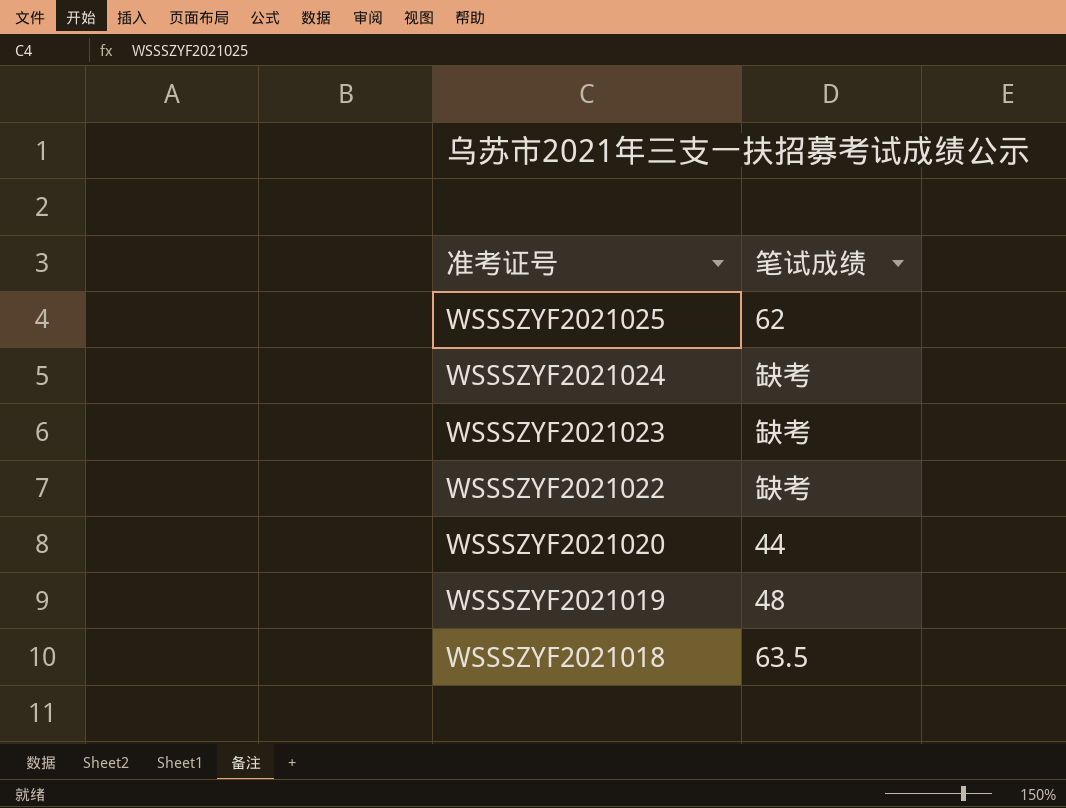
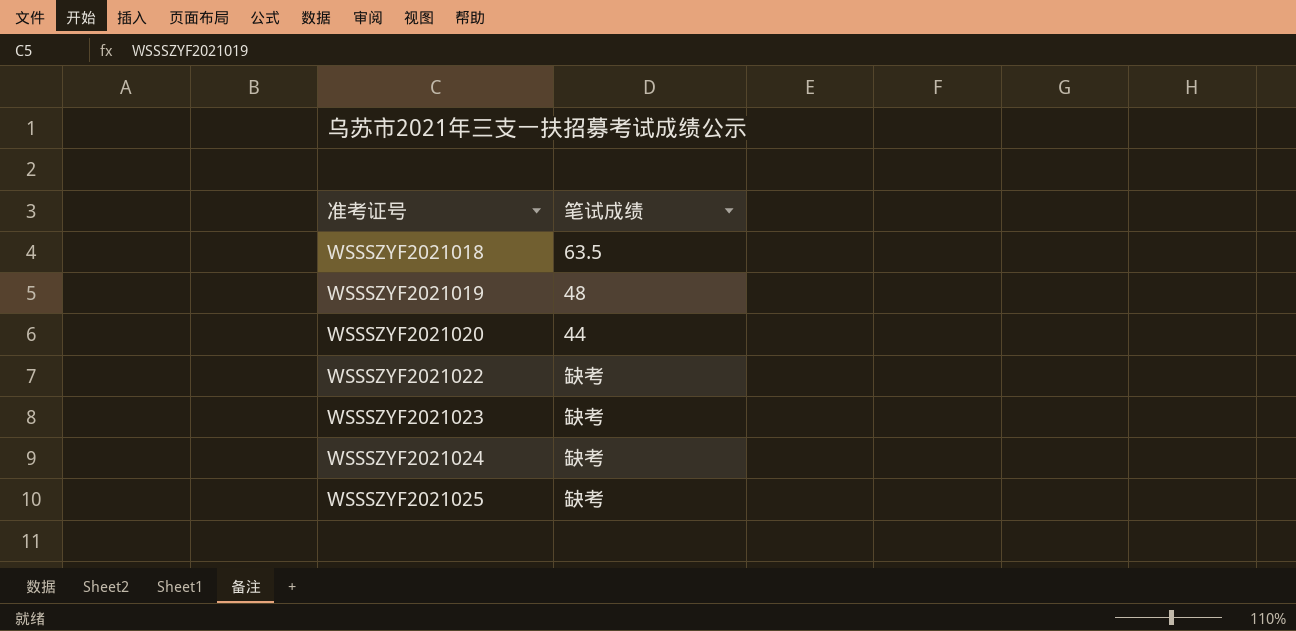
row order: 准考证号 descending -> 准考证号 ascending
WSSSZYF2021025 | 笔试成绩: 62 -> 缺考

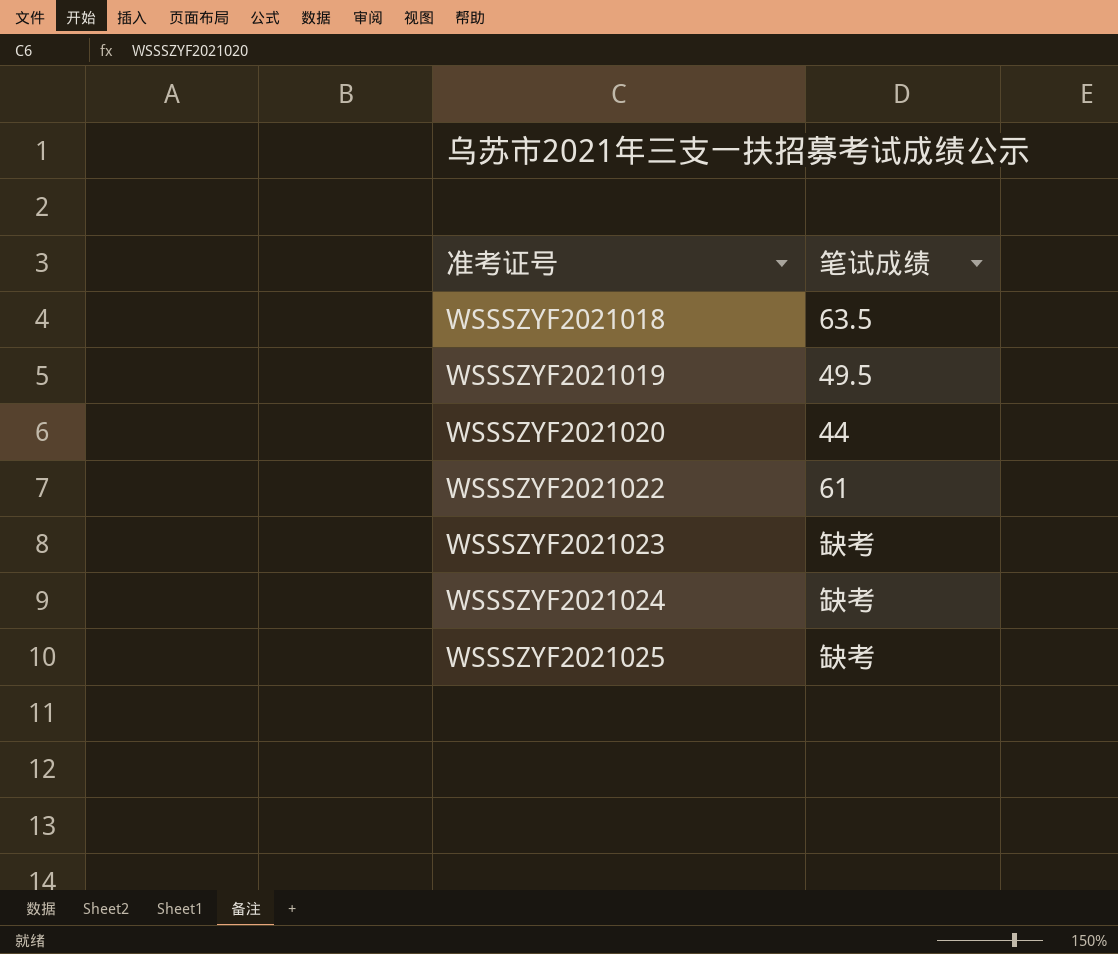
WSSSZYF2021019 | 笔试成绩: 48 -> 49.5
WSSSZYF2021022 | 笔试成绩: 缺考 -> 61

